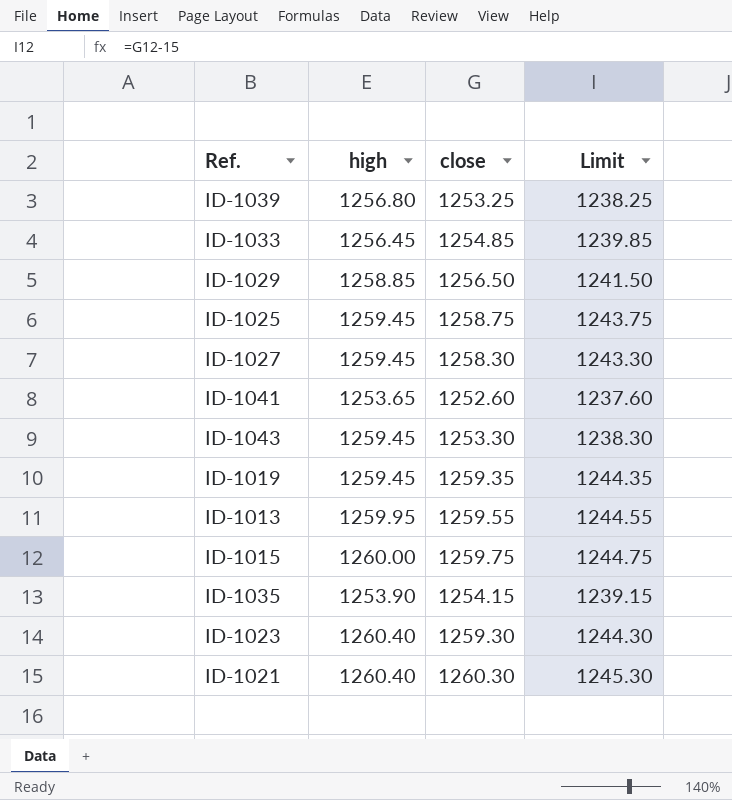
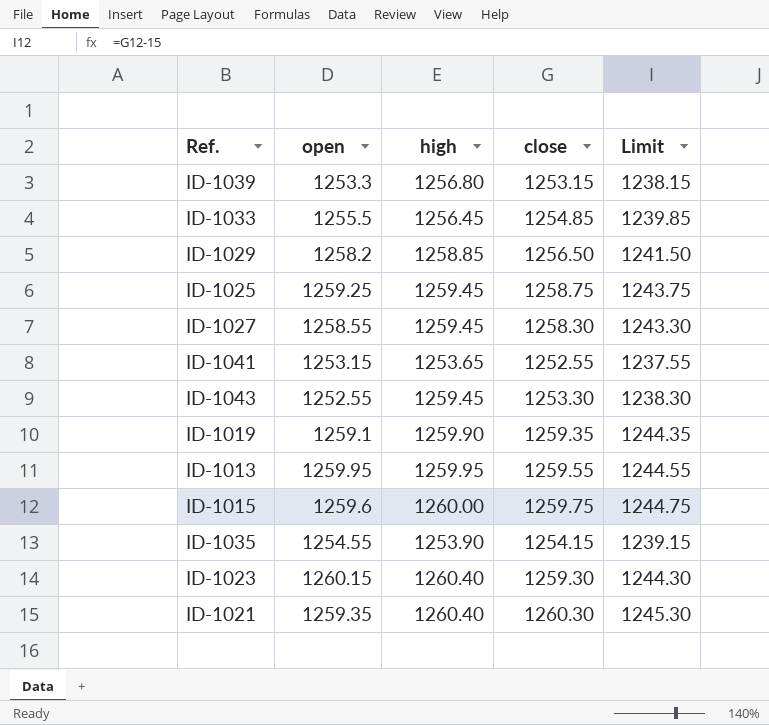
column open | position: none -> 2
ID-1039 | close: 1253.25 -> 1253.15
ID-1039 | Limit: 1238.25 -> 1238.15
ID-1041 | close: 1252.60 -> 1252.55
ID-1041 | Limit: 1237.60 -> 1237.55
ID-1019 | high: 1259.45 -> 1259.90

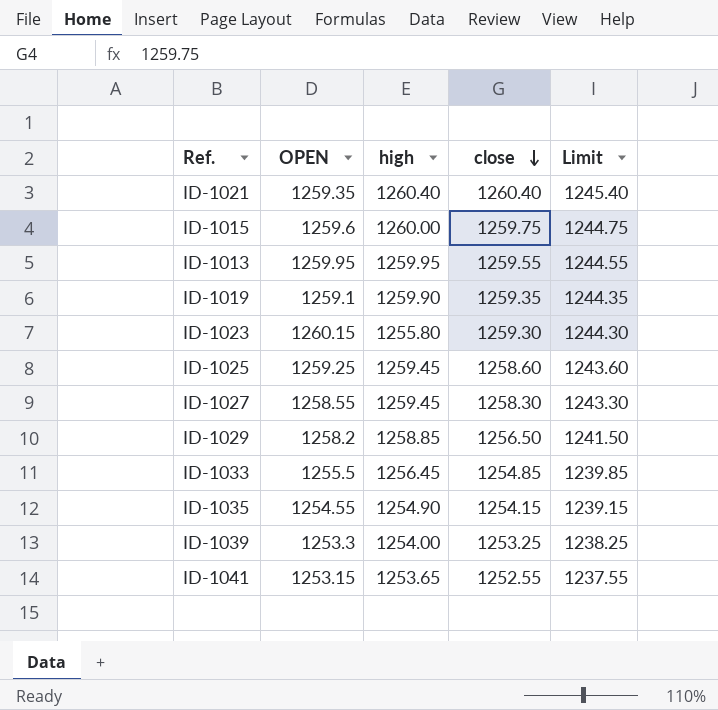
row order: none -> close descending
column name: open -> OPEN
row ID-1043: 1252.55 | 1259.45 | 1253.30 | 1238.30 -> none
ID-1021 | close: 1260.30 -> 1260.40
ID-1021 | Limit: 1245.30 -> 1245.40
ID-1023 | high: 1260.40 -> 1255.80
ID-1025 | close: 1258.75 -> 1258.60
ID-1025 | Limit: 1243.75 -> 1243.60
ID-1035 | high: 1253.90 -> 1254.90
ID-1039 | high: 1256.80 -> 1254.00
ID-1039 | close: 1253.15 -> 1253.25
ID-1039 | Limit: 1238.15 -> 1238.25

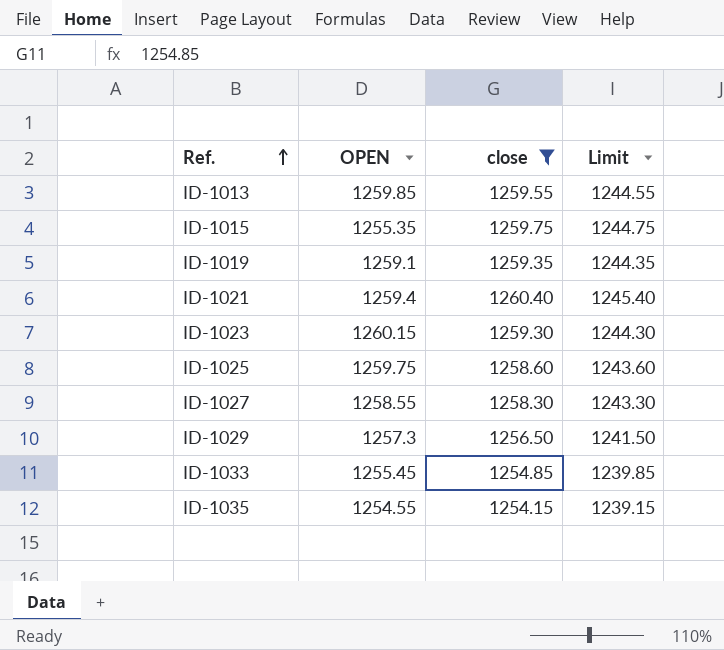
filter: none -> close >= 1254.15
row order: close descending -> Ref. ascending
column high | position: 3 -> none
ID-1013 | OPEN: 1259.95 -> 1259.85
ID-1015 | OPEN: 1259.6 -> 1255.35
ID-1021 | OPEN: 1259.35 -> 1259.4
ID-1025 | OPEN: 1259.25 -> 1259.75
ID-1029 | OPEN: 1258.2 -> 1257.3
ID-1033 | OPEN: 1255.5 -> 1255.45

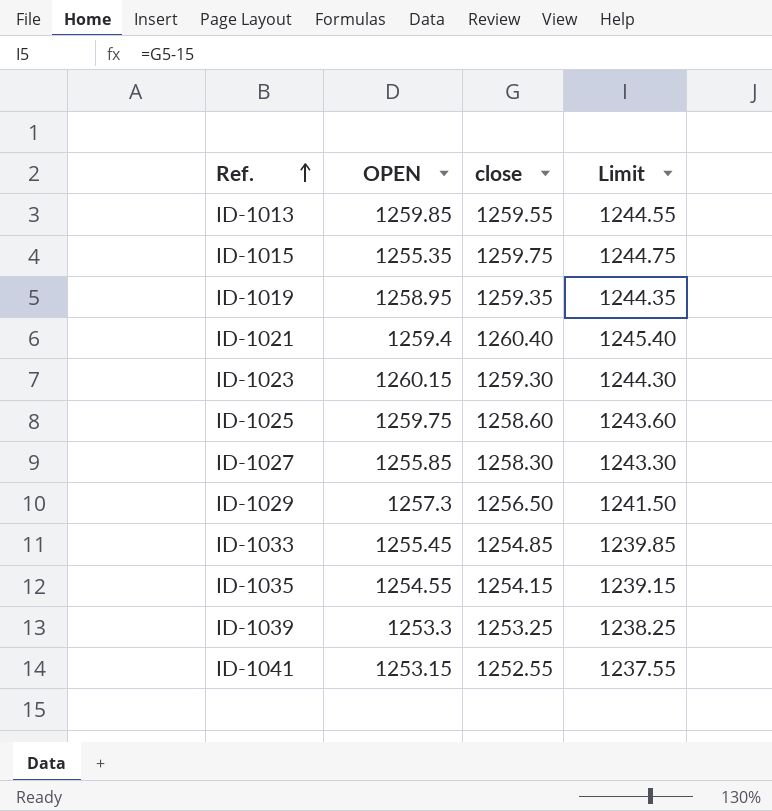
filter: close >= 1254.15 -> none
ID-1019 | OPEN: 1259.1 -> 1258.95
ID-1027 | OPEN: 1258.55 -> 1255.85

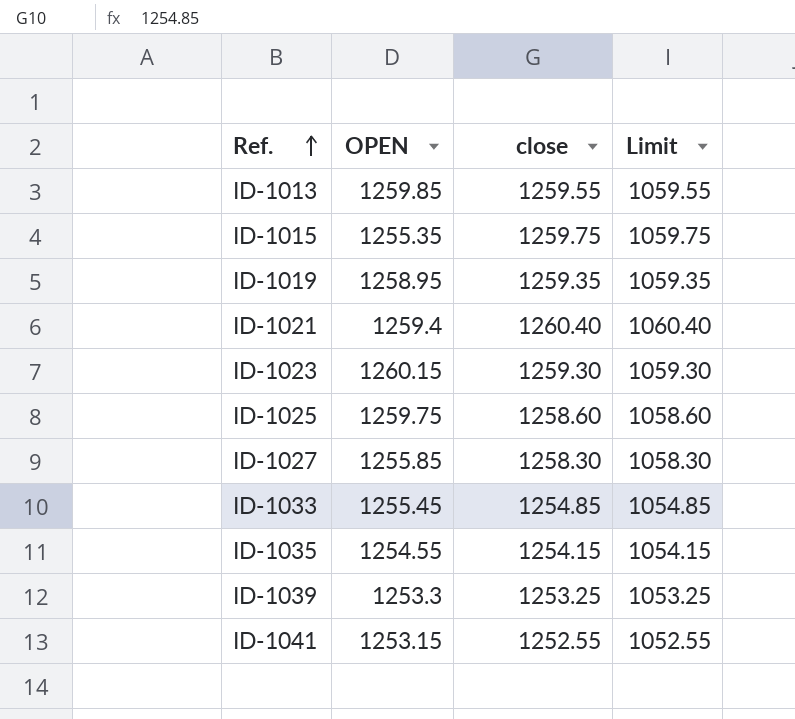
column Limit | formula: [close] - 15 -> [close] - 200
row ID-1029: 1257.3 | 1256.50 | 1241.50 -> none

